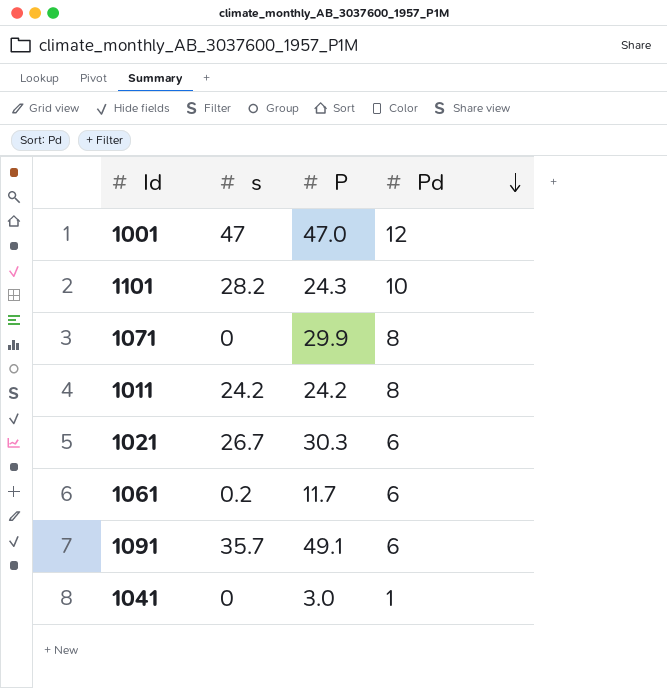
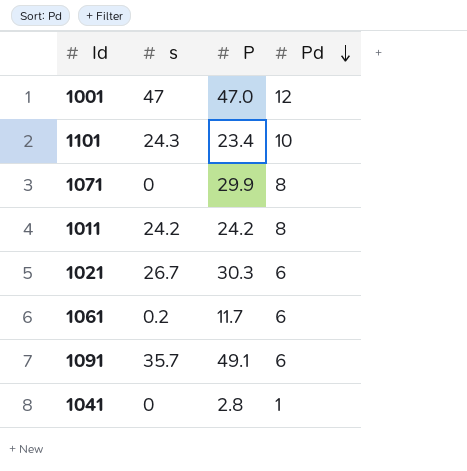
1101 | s: 28.2 -> 24.3
1101 | P: 24.3 -> 23.4
1041 | P: 3.0 -> 2.8

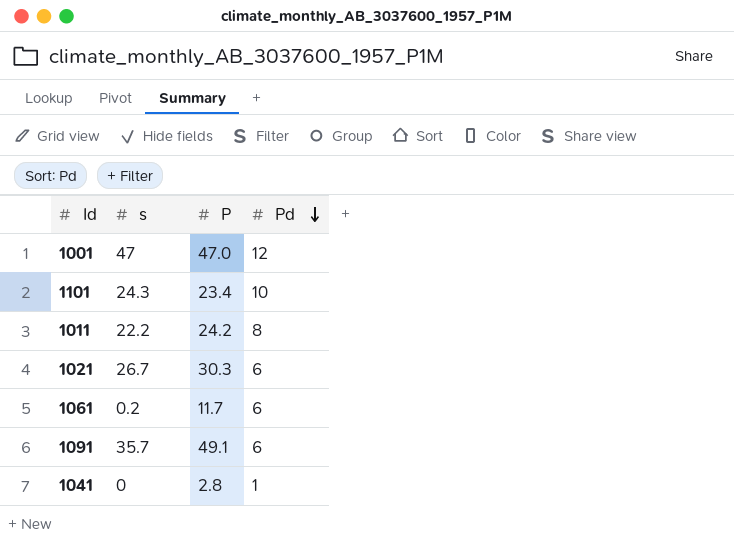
row 1071: 0 | 29.9 | 8 -> none
1011 | s: 24.2 -> 22.2

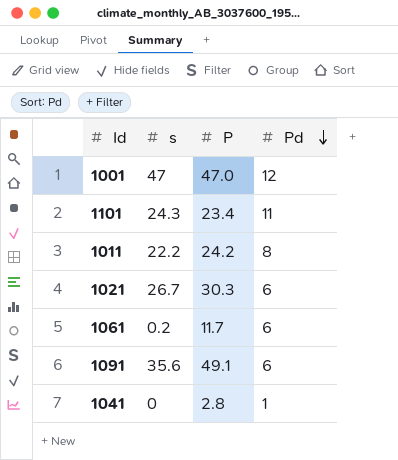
1101 | Pd: 10 -> 11
1091 | s: 35.7 -> 35.6

